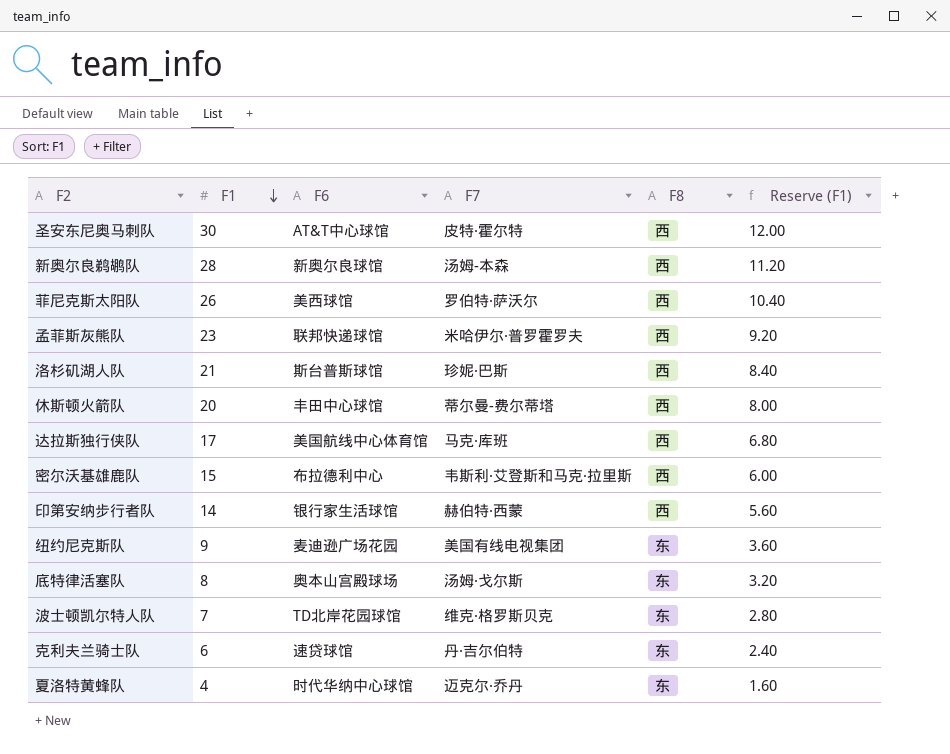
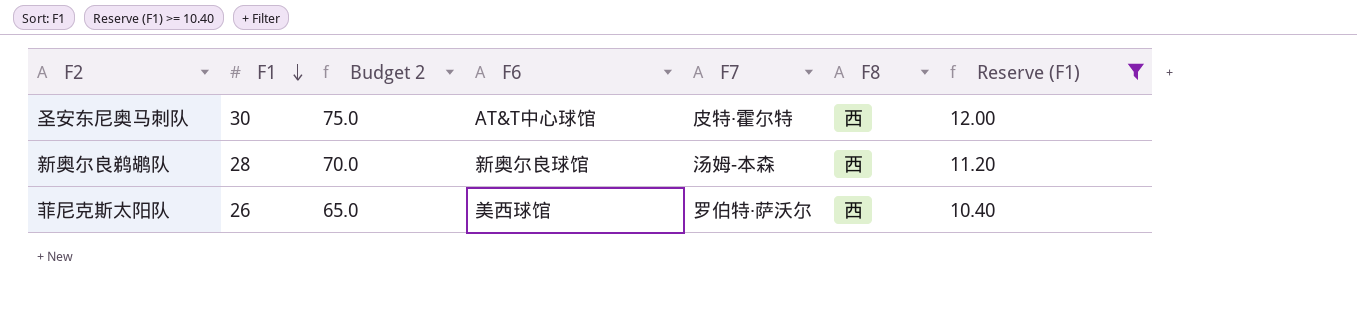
filter: none -> Reserve (F1) >= 10.40
column Budget 2 | formula: none -> [F1] * 2.5

